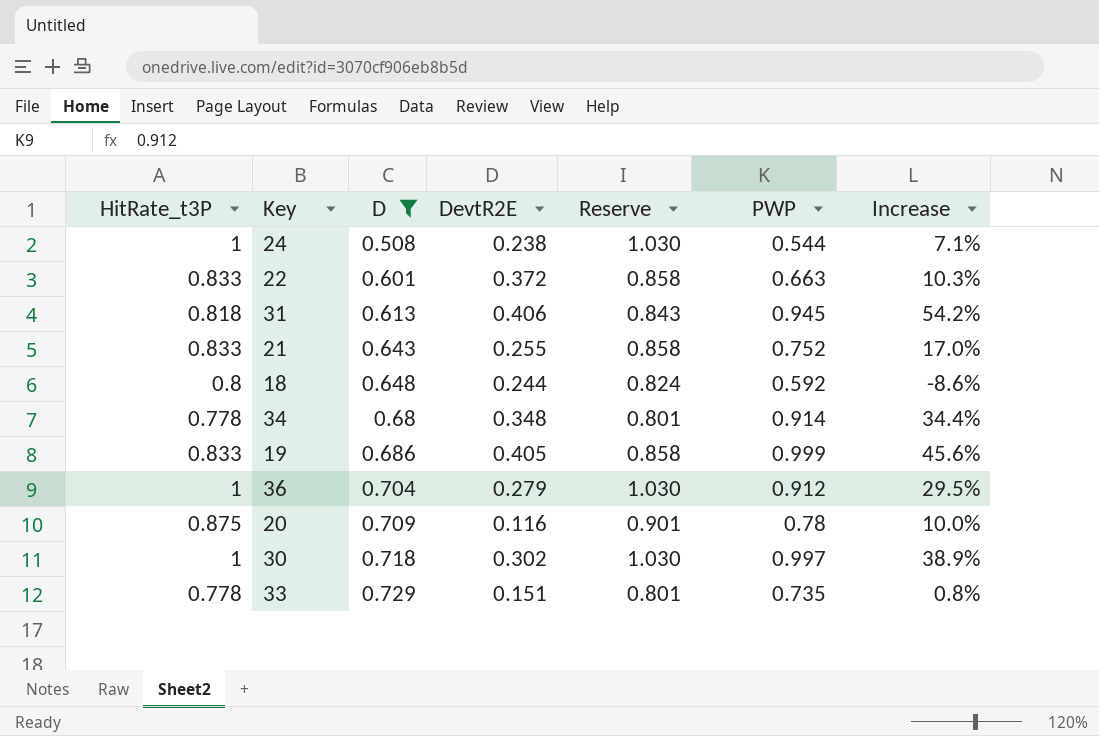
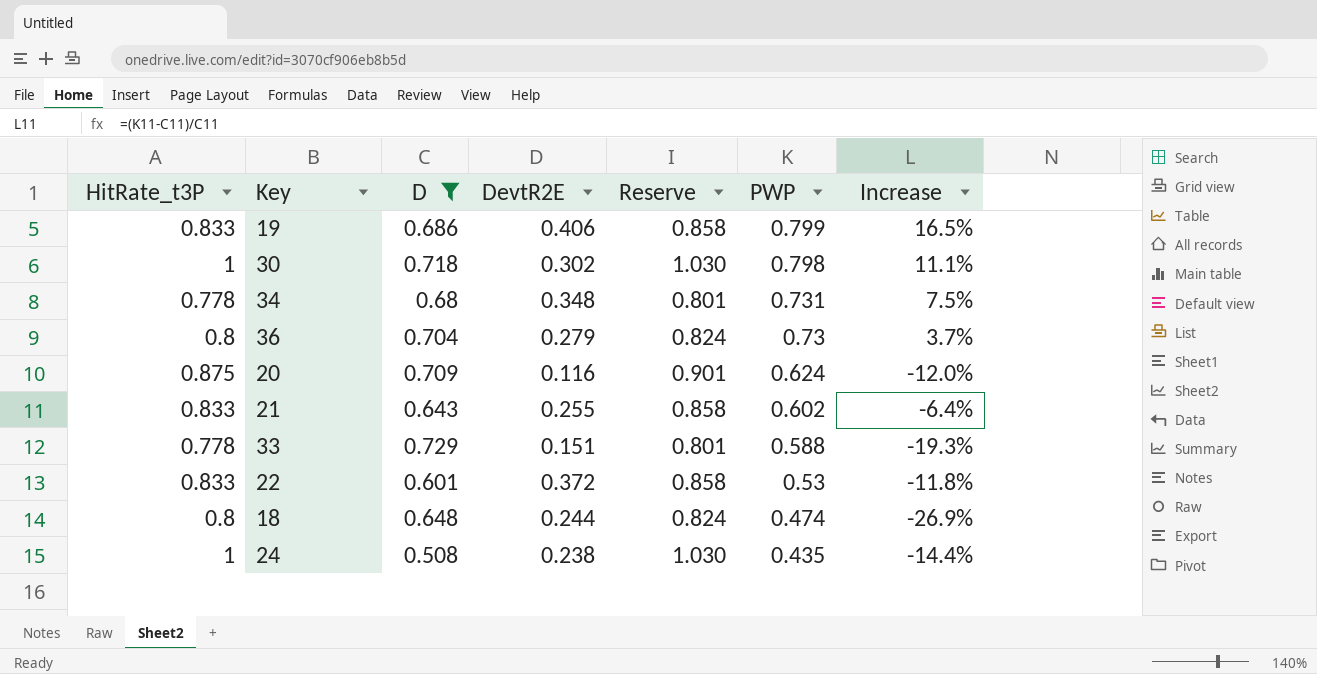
row order: D ascending -> PWP descending
row 31: 0.818 | 0.613 | 0.406 | 0.843 | 0.945 | 54.2% -> none
19 | DevtR2E: 0.405 -> 0.406
19 | PWP: 0.999 -> 0.799
19 | Increase: 45.6% -> 16.5%
30 | PWP: 0.997 -> 0.798
30 | Increase: 38.9% -> 11.1%
34 | PWP: 0.914 -> 0.731
34 | Increase: 34.4% -> 7.5%
36 | HitRate_t3P: 1 -> 0.8
36 | Reserve: 1.030 -> 0.824
36 | PWP: 0.912 -> 0.73
36 | Increase: 29.5% -> 3.7%
20 | PWP: 0.78 -> 0.624
20 | Increase: 10.0% -> -12.0%
21 | PWP: 0.752 -> 0.602
21 | Increase: 17.0% -> -6.4%
33 | PWP: 0.735 -> 0.588
33 | Increase: 0.8% -> -19.3%
22 | PWP: 0.663 -> 0.53
22 | Increase: 10.3% -> -11.8%
18 | PWP: 0.592 -> 0.474
18 | Increase: -8.6% -> -26.9%
24 | PWP: 0.544 -> 0.435
24 | Increase: 7.1% -> -14.4%

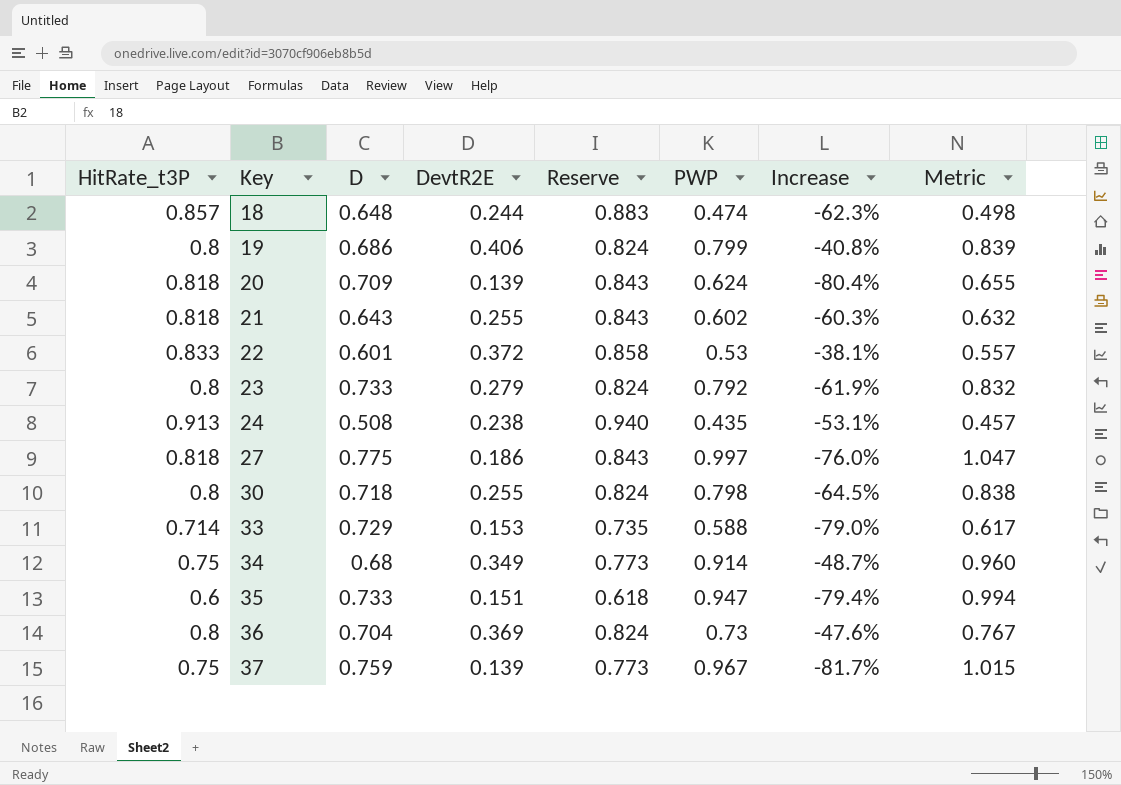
filter: D <= 0.729 -> none
row order: PWP descending -> Key ascending
column Increase | formula: ([PWP] - [D]) / [D] -> ([DevtR2E] - [D]) / [D]
column Metric | formula: none -> [PWP] * 1.05
18 | HitRate_t3P: 0.8 -> 0.857
18 | Reserve: 0.824 -> 0.883
19 | HitRate_t3P: 0.833 -> 0.8
19 | Reserve: 0.858 -> 0.824
20 | HitRate_t3P: 0.875 -> 0.818
20 | DevtR2E: 0.116 -> 0.139
20 | Reserve: 0.901 -> 0.843
21 | HitRate_t3P: 0.833 -> 0.818
21 | Reserve: 0.858 -> 0.843
24 | HitRate_t3P: 1 -> 0.913
24 | Reserve: 1.030 -> 0.940
30 | HitRate_t3P: 1 -> 0.8
30 | DevtR2E: 0.302 -> 0.255
30 | Reserve: 1.030 -> 0.824
33 | HitRate_t3P: 0.778 -> 0.714
33 | DevtR2E: 0.151 -> 0.153
33 | Reserve: 0.801 -> 0.735
34 | HitRate_t3P: 0.778 -> 0.75
34 | DevtR2E: 0.348 -> 0.349
34 | Reserve: 0.801 -> 0.773
34 | PWP: 0.731 -> 0.914
36 | DevtR2E: 0.279 -> 0.369

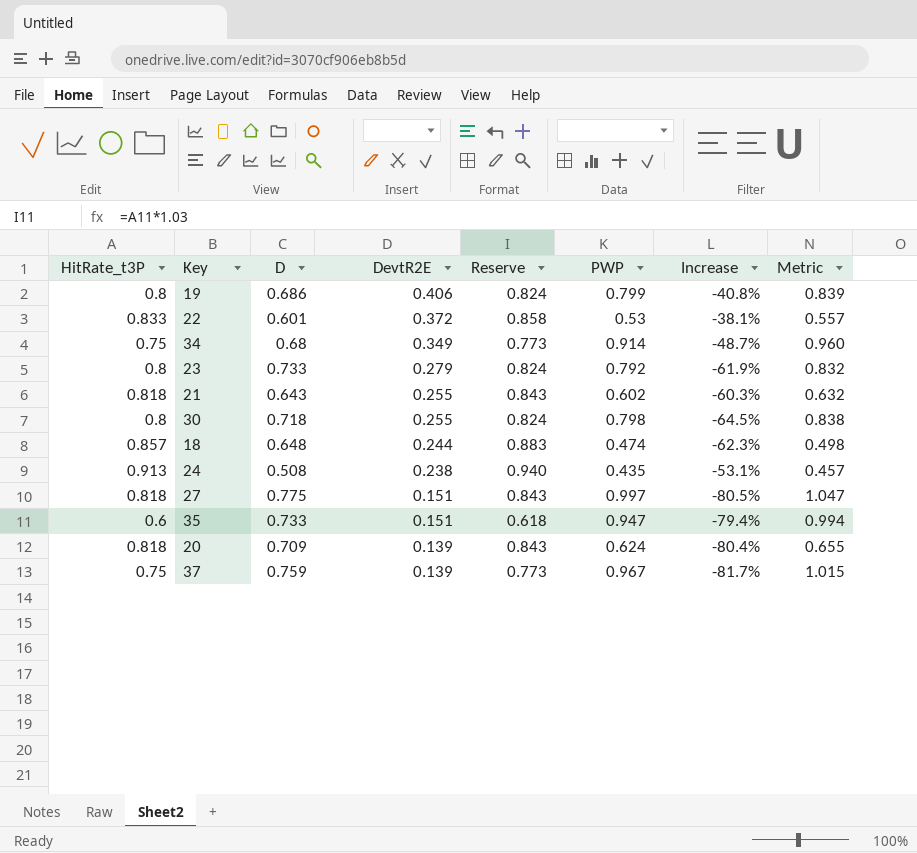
row order: Key ascending -> DevtR2E descending
row 33: 0.714 | 0.729 | 0.153 | 0.735 | 0.588 | -79.0% | 0.617 -> none
row 36: 0.8 | 0.704 | 0.369 | 0.824 | 0.73 | -47.6% | 0.767 -> none
27 | DevtR2E: 0.186 -> 0.151
27 | Increase: -76.0% -> -80.5%

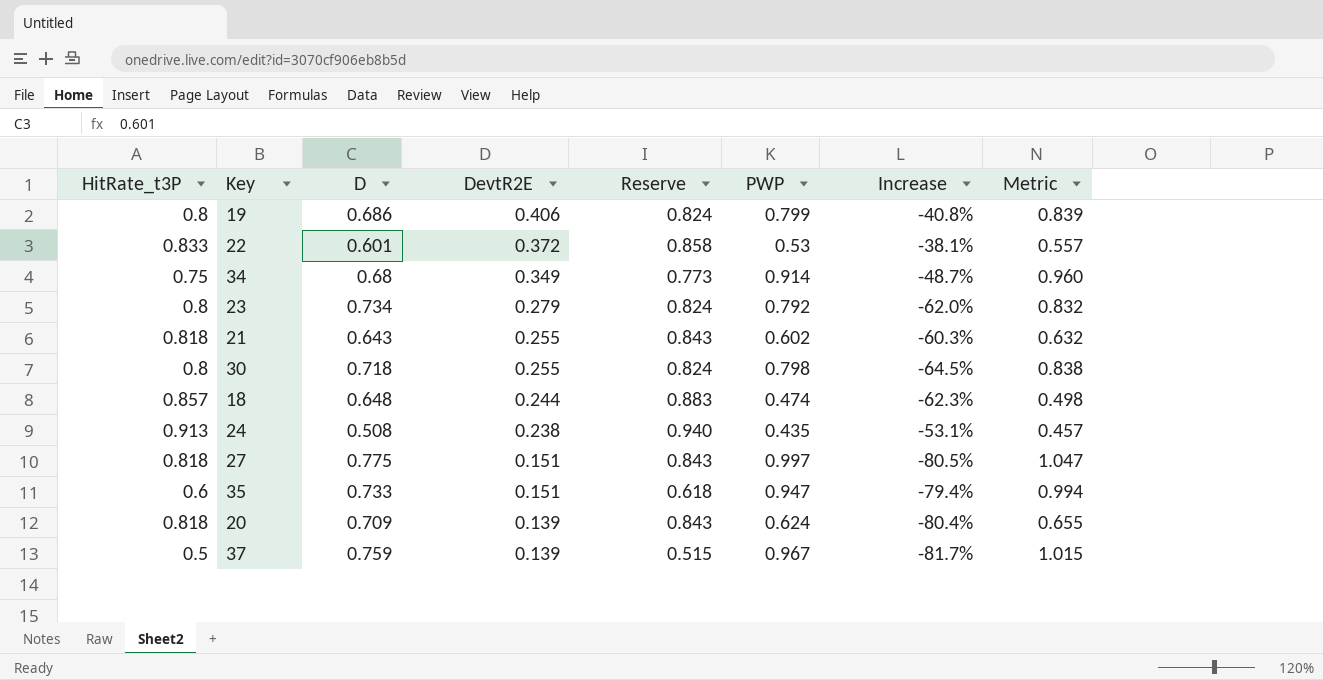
23 | D: 0.733 -> 0.734
23 | Increase: -61.9% -> -62.0%
37 | HitRate_t3P: 0.75 -> 0.5
37 | Reserve: 0.773 -> 0.515

